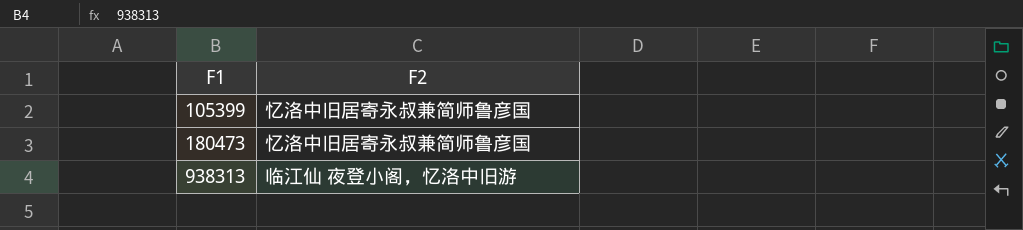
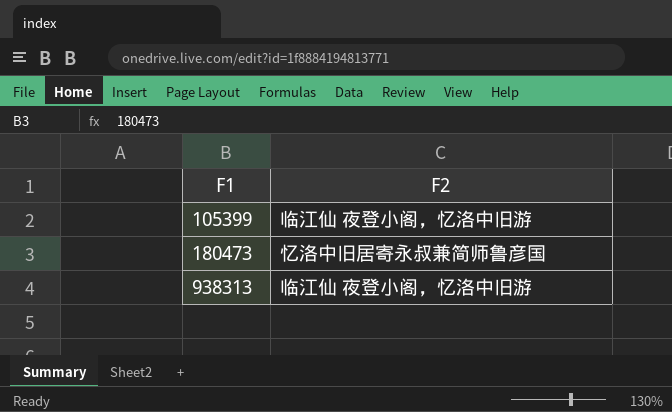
105399 | F2: 忆洛中旧居寄永叔兼简师鲁彦国 -> 临江仙 夜登小阁，忆洛中旧游

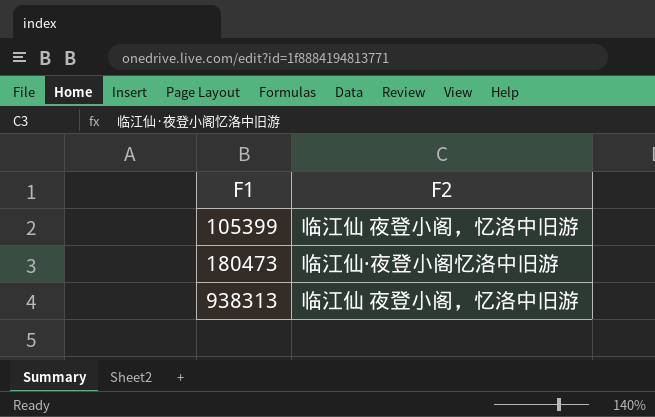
180473 | F2: 忆洛中旧居寄永叔兼简师鲁彦国 -> 临江仙·夜登小阁忆洛中旧游

